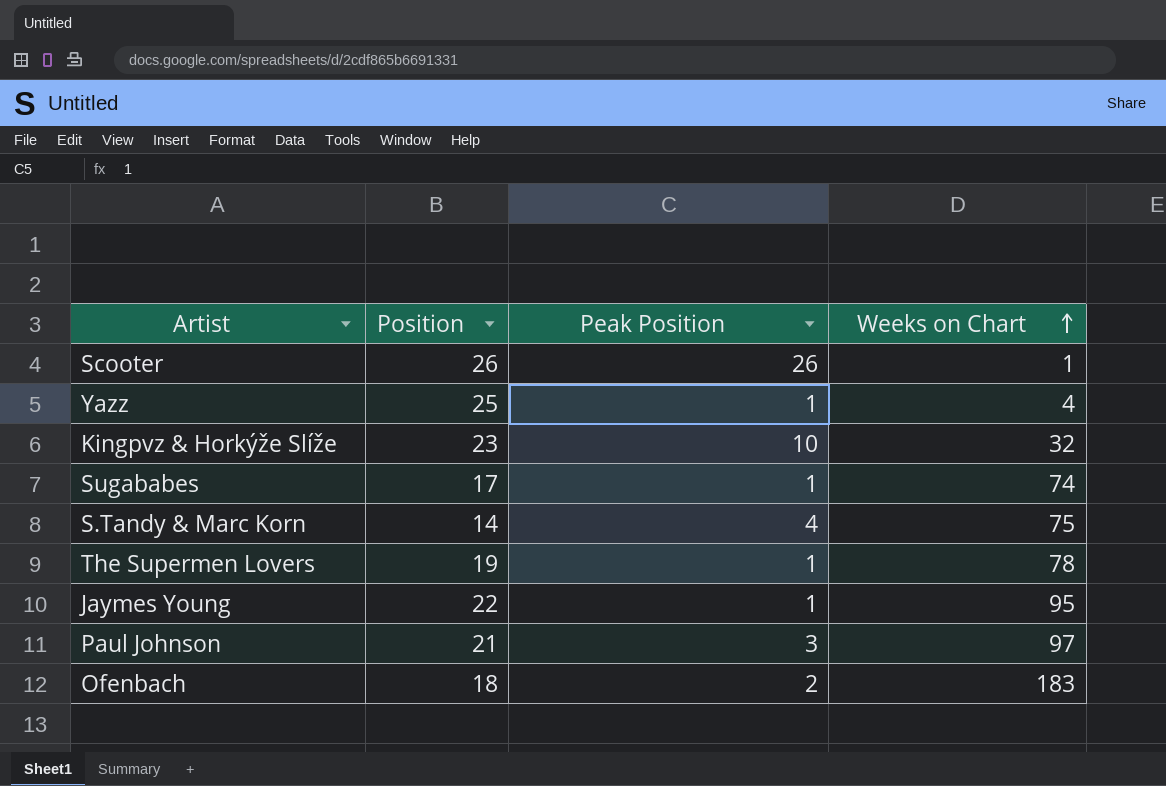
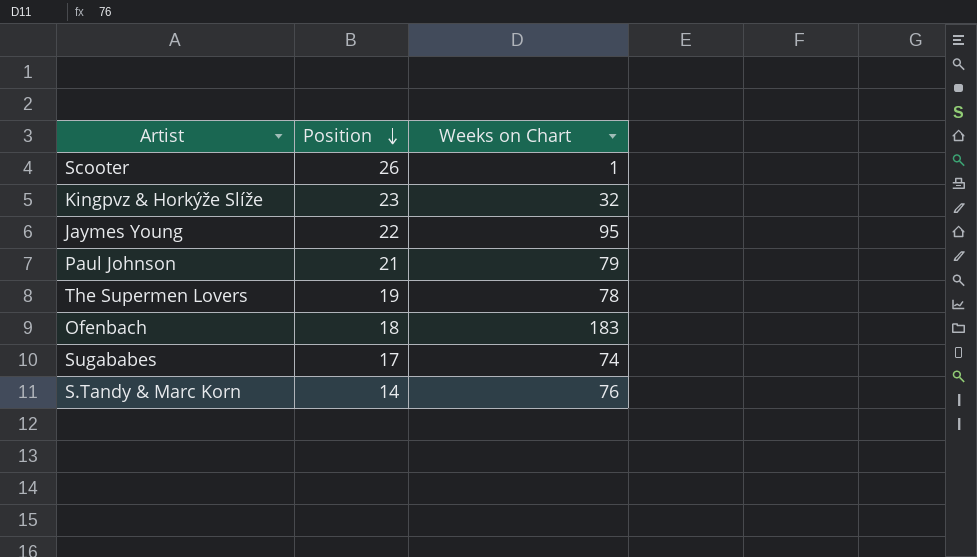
row order: Weeks on Chart ascending -> Position descending
column Peak Position | position: 3 -> none
row Yazz: 25 | 1 | 4 -> none
Paul Johnson | Weeks on Chart: 97 -> 79
S.Tandy & Marc Korn | Weeks on Chart: 75 -> 76

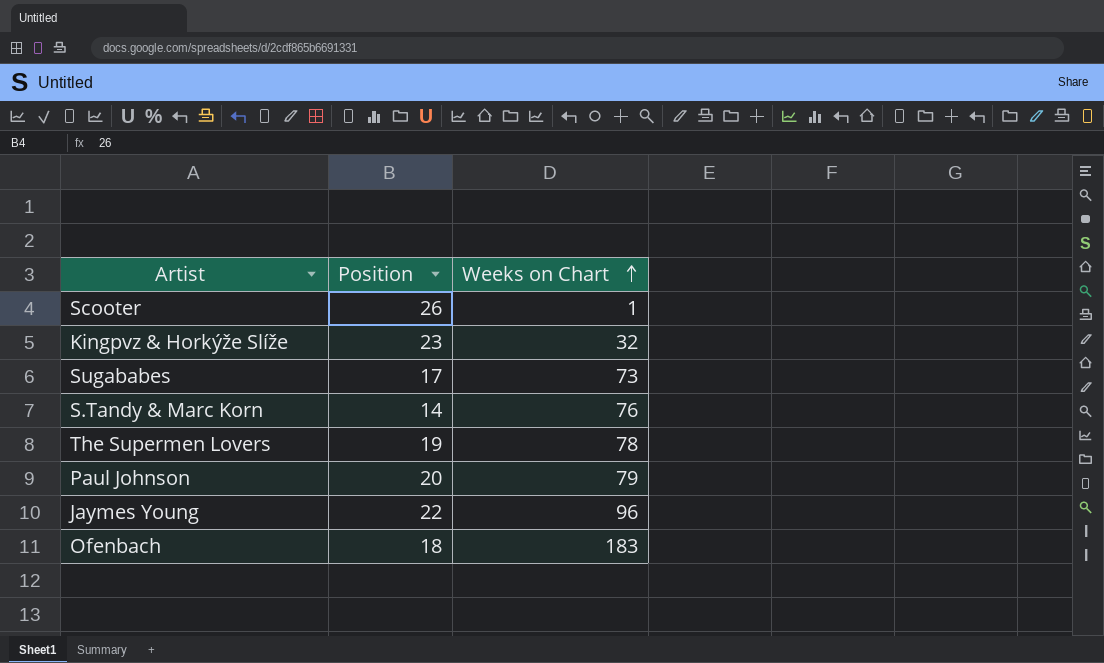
row order: Position descending -> Weeks on Chart ascending
Sugababes | Weeks on Chart: 74 -> 73
Paul Johnson | Position: 21 -> 20
Jaymes Young | Weeks on Chart: 95 -> 96

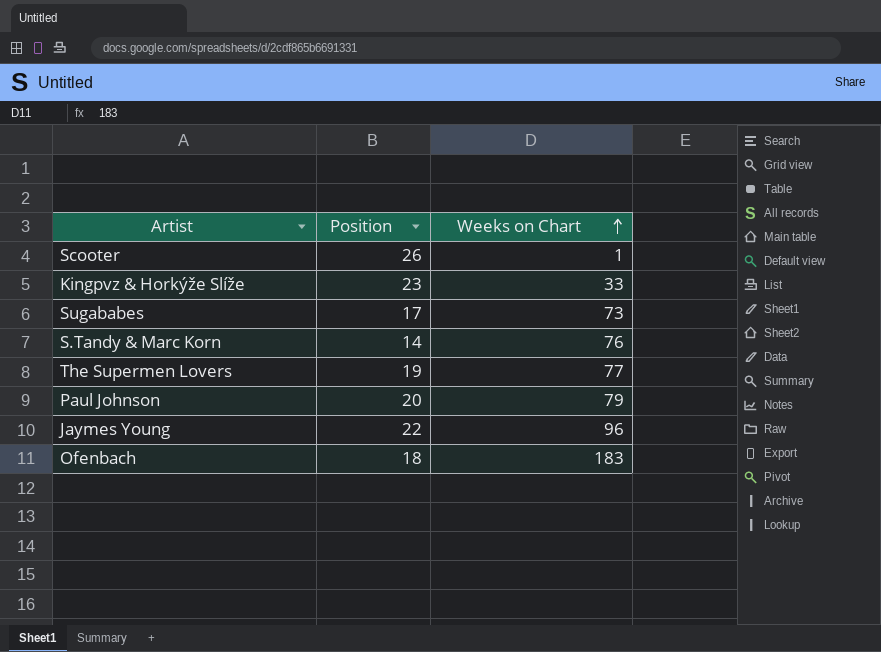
Kingpvz & Horkýže Slíže | Weeks on Chart: 32 -> 33
The Supermen Lovers | Weeks on Chart: 78 -> 77

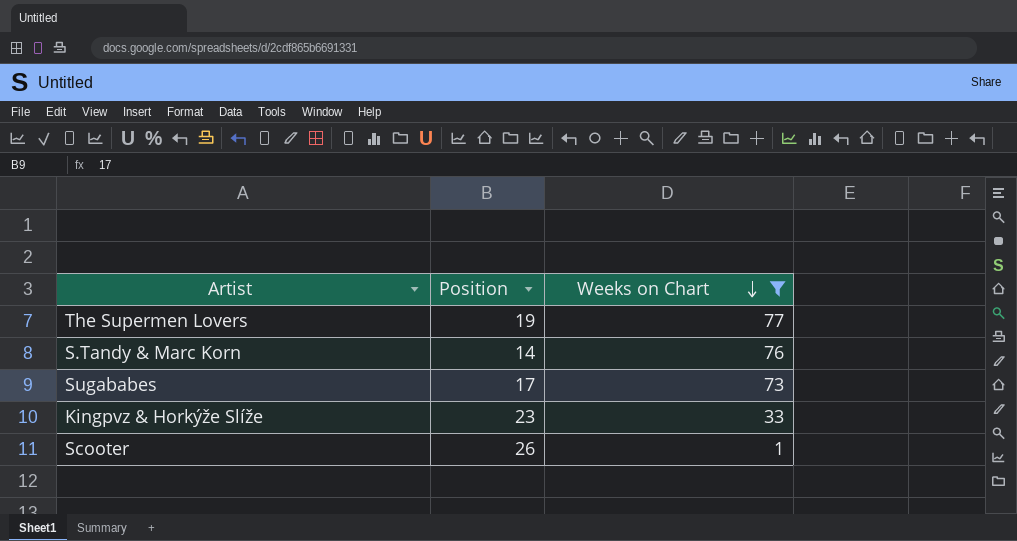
filter: none -> Weeks on Chart <= 77
row order: Weeks on Chart ascending -> Weeks on Chart descending

